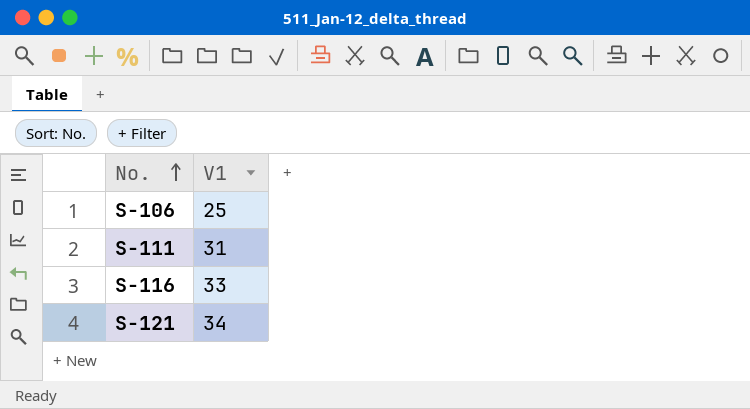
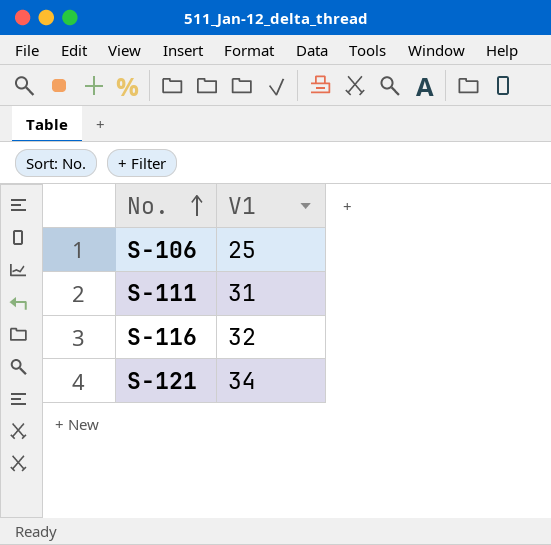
S-116 | V1: 33 -> 32

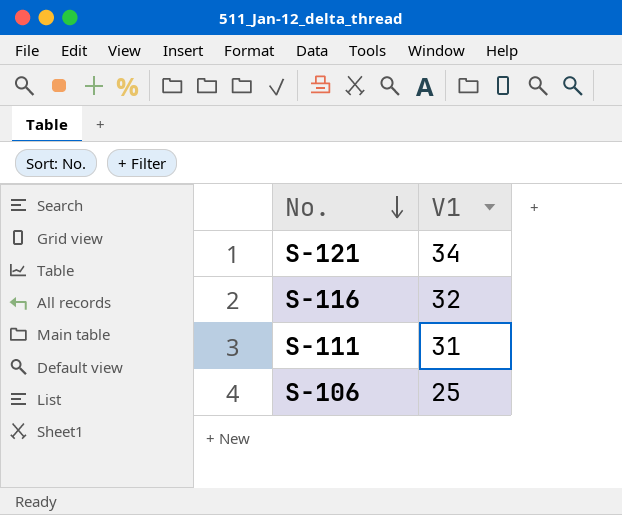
row order: No. ascending -> No. descending

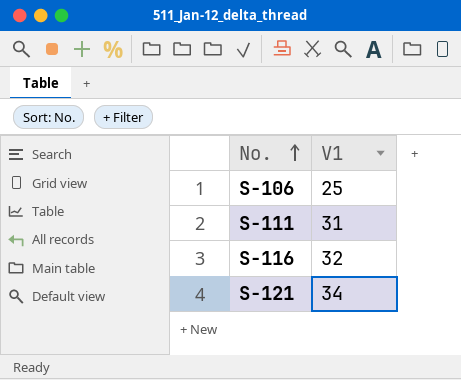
row order: No. descending -> No. ascending

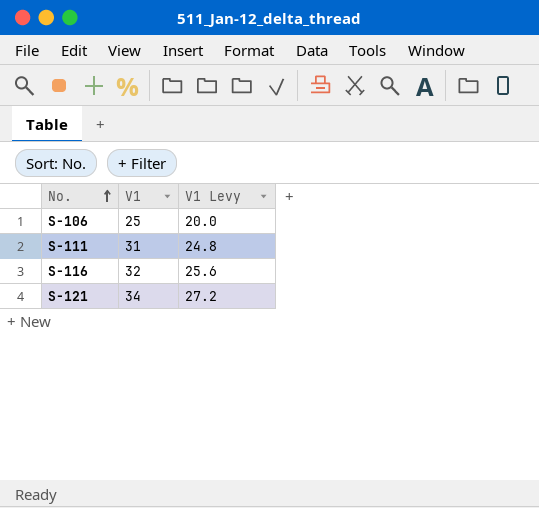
column V1 Levy | formula: none -> [V1] * 0.8

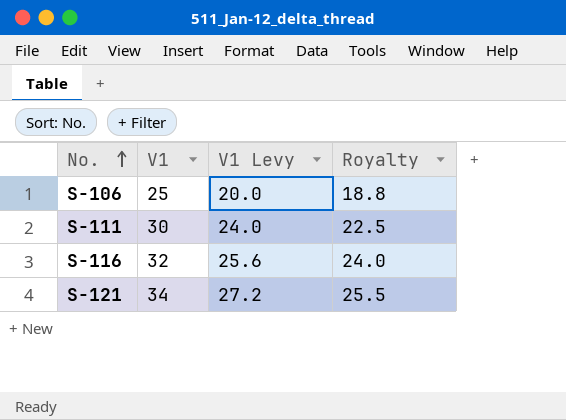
column Royalty | formula: none -> [V1] * 0.75
S-111 | V1: 31 -> 30
S-111 | V1 Levy: 24.8 -> 24.0

